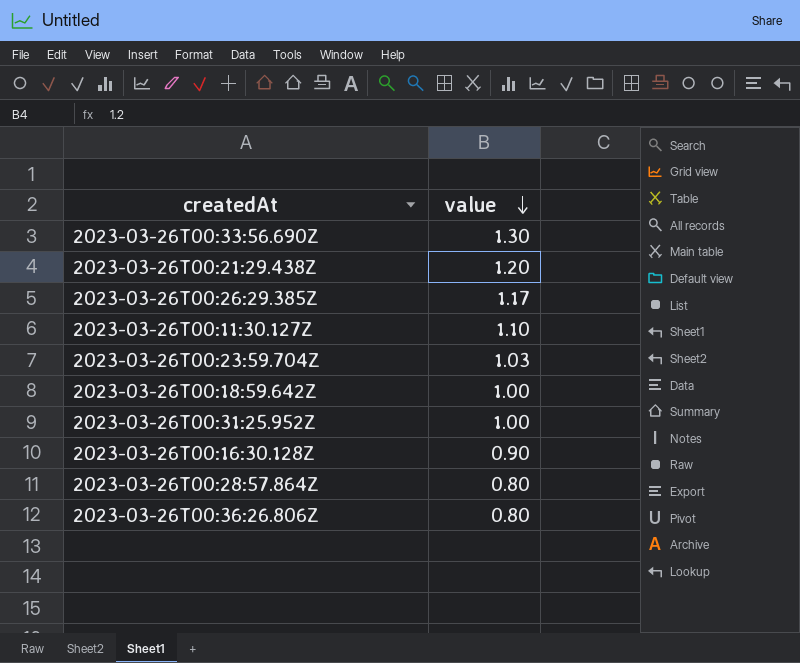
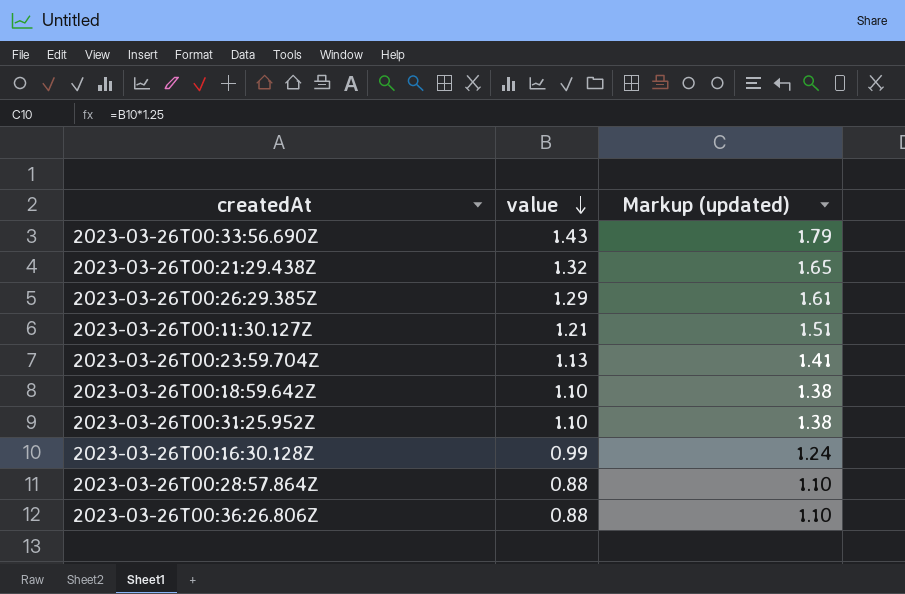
column Markup (updated) | formula: none -> [value] * 1.25
2023-03-26T00:33:56.690Z | value: 1.30 -> 1.43
2023-03-26T00:21:29.438Z | value: 1.20 -> 1.32
2023-03-26T00:26:29.385Z | value: 1.17 -> 1.29
2023-03-26T00:11:30.127Z | value: 1.10 -> 1.21
2023-03-26T00:23:59.704Z | value: 1.03 -> 1.13
2023-03-26T00:18:59.642Z | value: 1.00 -> 1.10
2023-03-26T00:31:25.952Z | value: 1.00 -> 1.10
2023-03-26T00:16:30.128Z | value: 0.90 -> 0.99
2023-03-26T00:28:57.864Z | value: 0.80 -> 0.88
2023-03-26T00:36:26.806Z | value: 0.80 -> 0.88

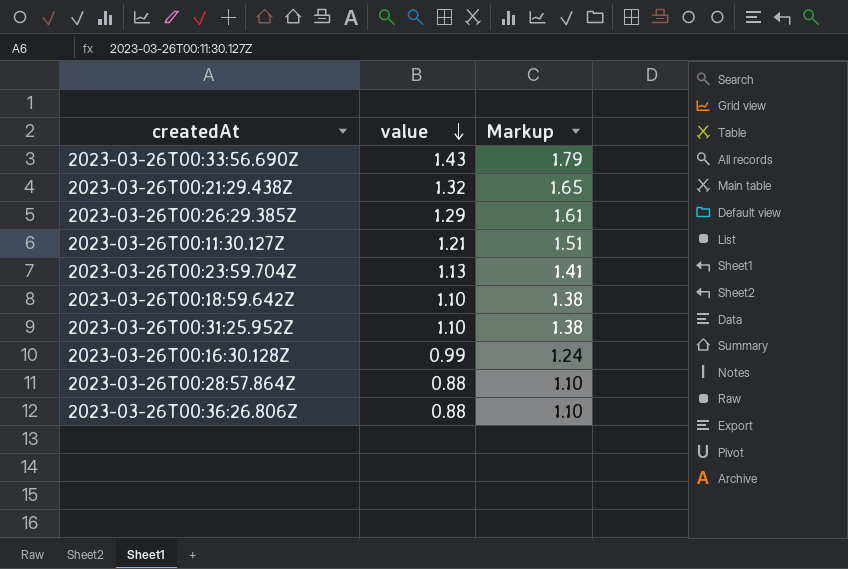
column name: Markup (updated) -> Markup

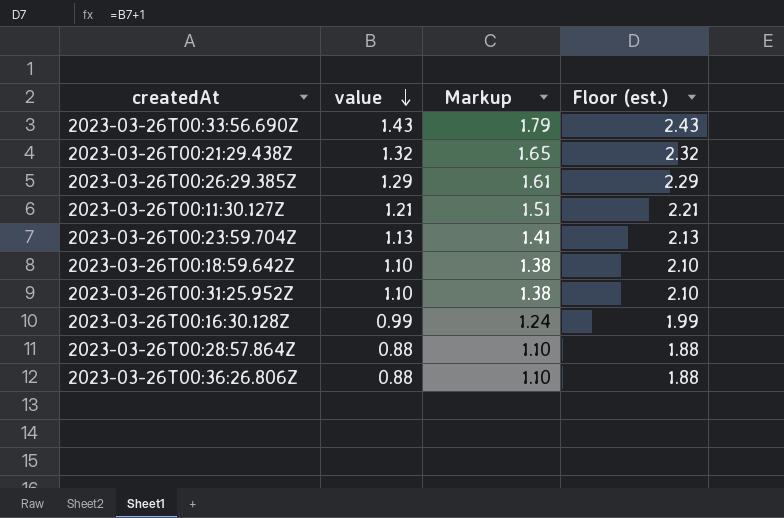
column Floor (est.) | formula: none -> [value] + 1

